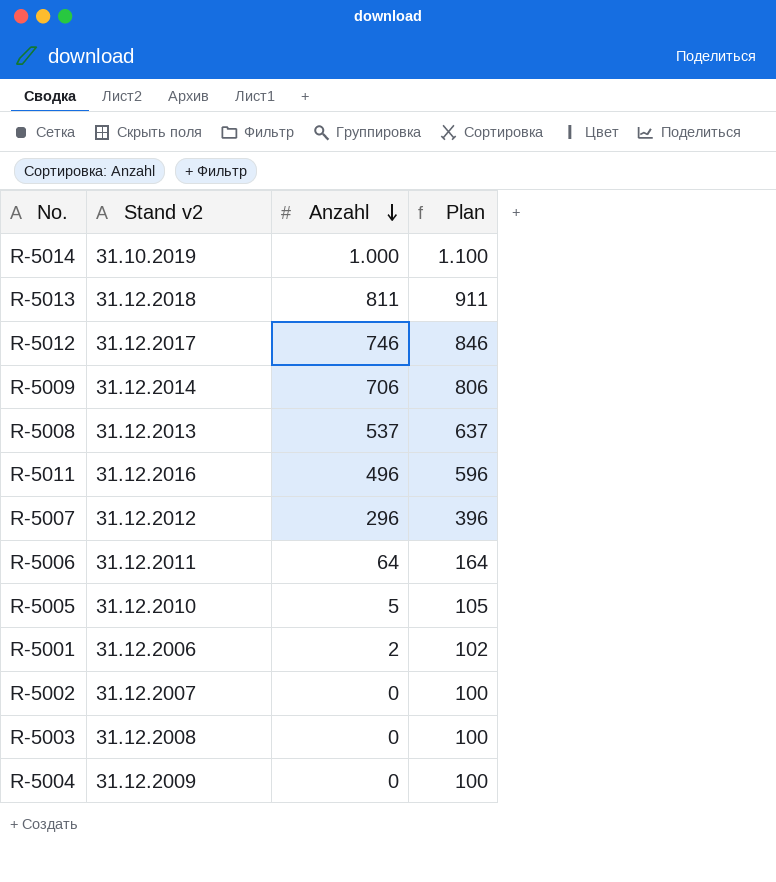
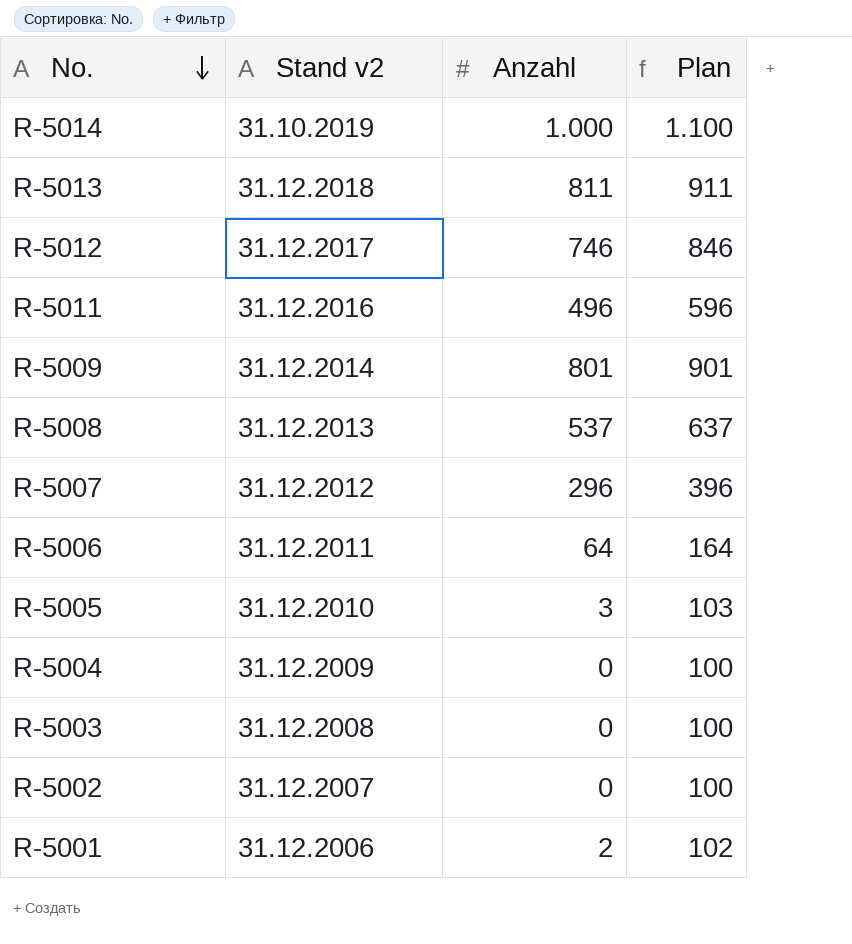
row order: Anzahl descending -> No. descending
R-5009 | Anzahl: 706 -> 801
R-5009 | Plan: 806 -> 901
R-5005 | Anzahl: 5 -> 3
R-5005 | Plan: 105 -> 103

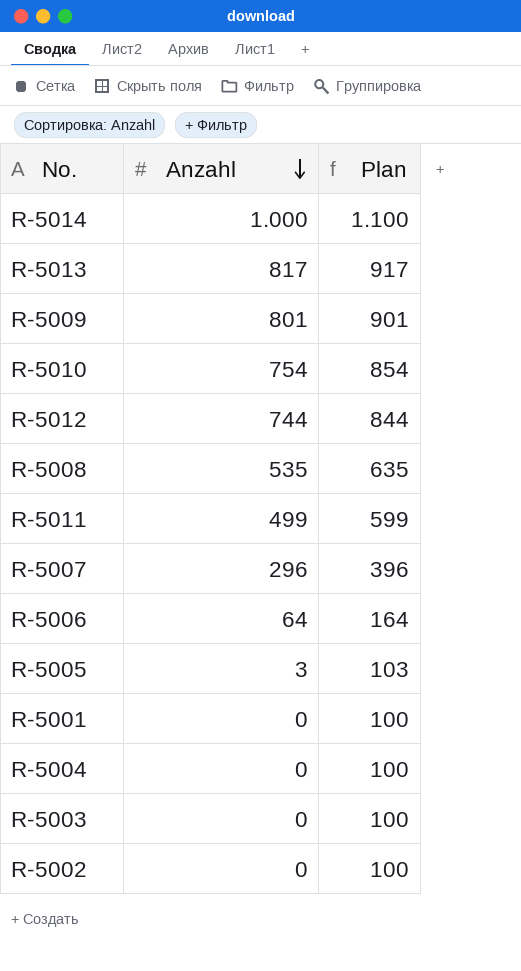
row order: No. descending -> Anzahl descending
column Stand v2 | position: 2 -> none
R-5013 | Anzahl: 811 -> 817
R-5013 | Plan: 911 -> 917
row R-5010: none -> 754 | 854
R-5012 | Anzahl: 746 -> 744
R-5012 | Plan: 846 -> 844
R-5008 | Anzahl: 537 -> 535
R-5008 | Plan: 637 -> 635
R-5011 | Anzahl: 496 -> 499
R-5011 | Plan: 596 -> 599
R-5001 | Anzahl: 2 -> 0
R-5001 | Plan: 102 -> 100

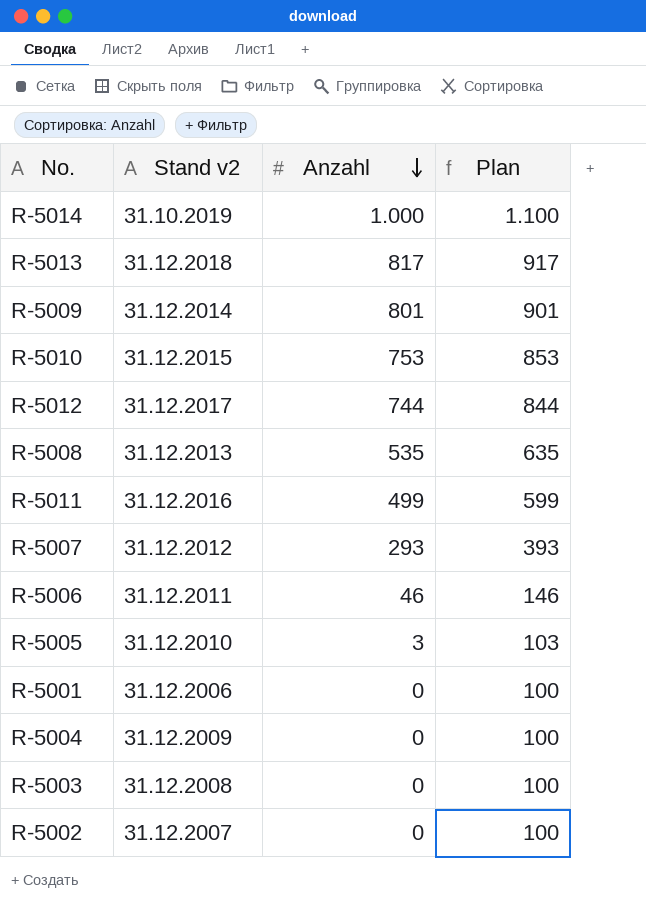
column Stand v2 | position: none -> 2
R-5010 | Anzahl: 754 -> 753
R-5010 | Plan: 854 -> 853
R-5007 | Anzahl: 296 -> 293
R-5007 | Plan: 396 -> 393
R-5006 | Anzahl: 64 -> 46
R-5006 | Plan: 164 -> 146

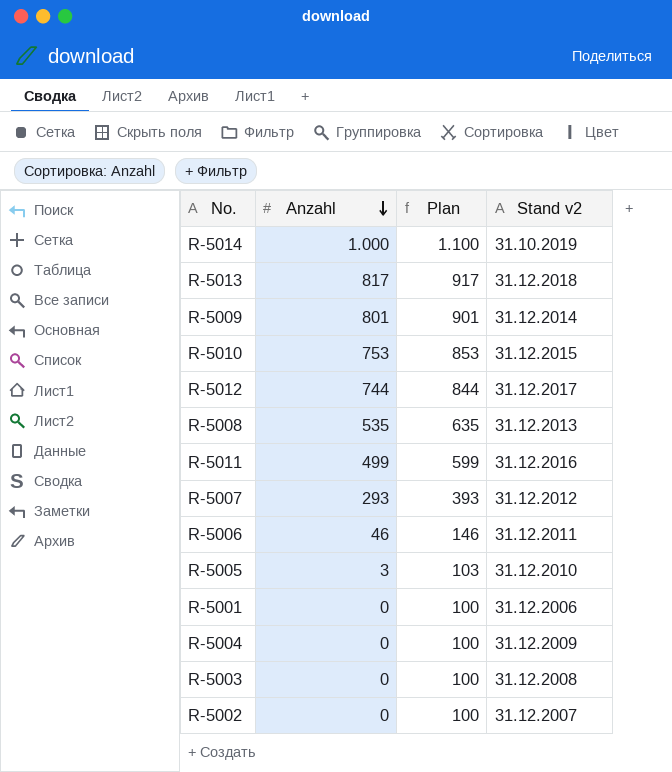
column Stand v2 | position: 2 -> 4

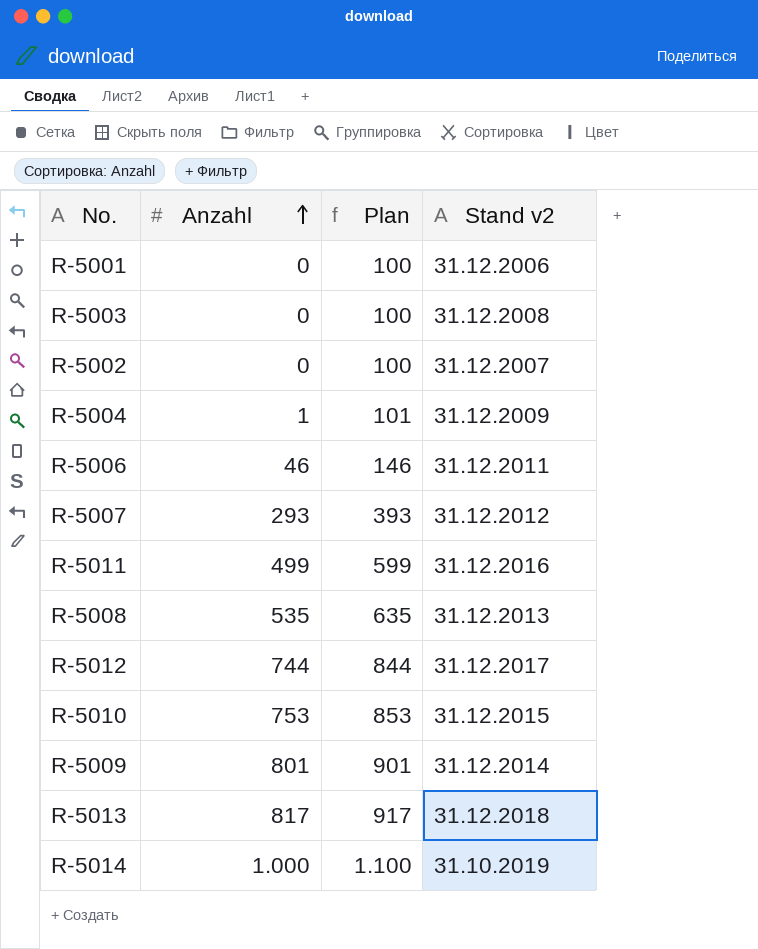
row order: Anzahl descending -> Anzahl ascending
row R-5005: 3 | 103 | 31.12.2010 -> none
R-5004 | Anzahl: 0 -> 1
R-5004 | Plan: 100 -> 101

